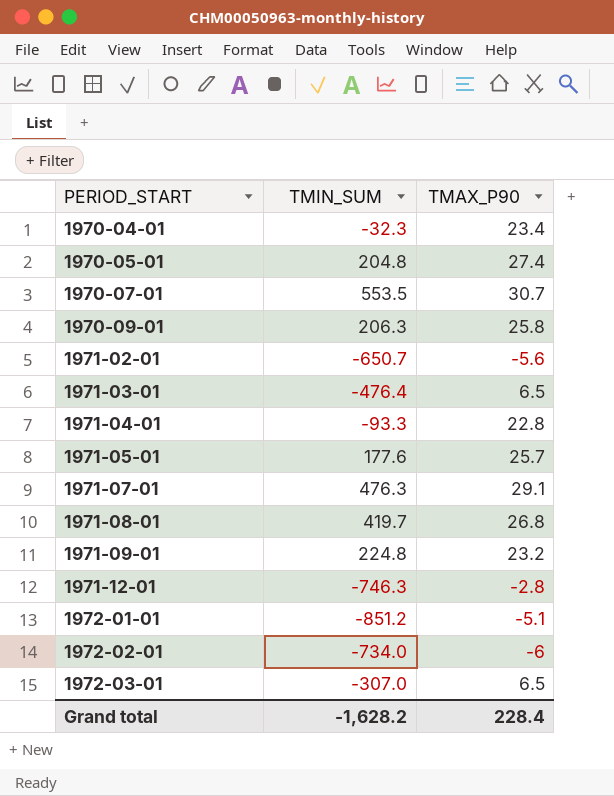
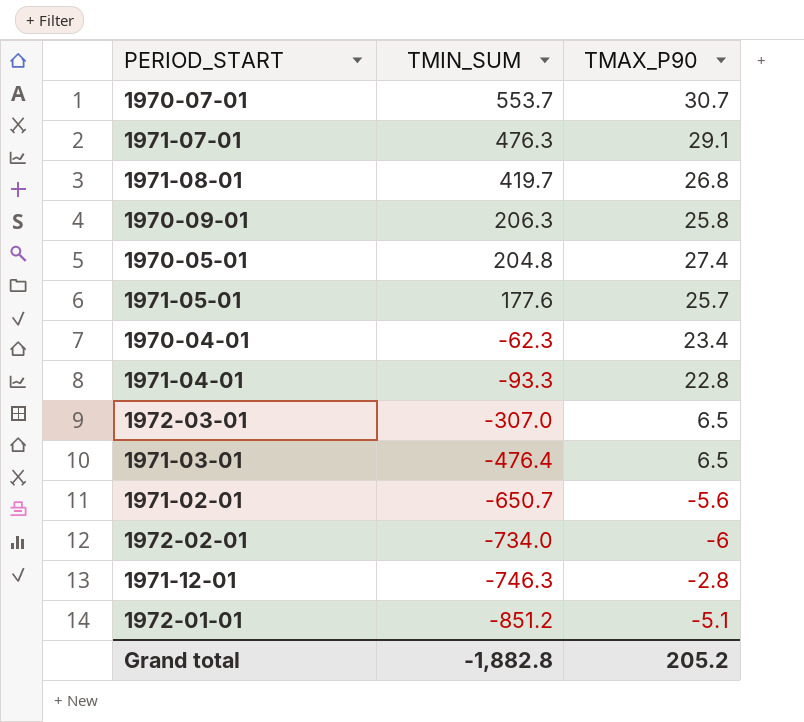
row order: PERIOD_START ascending -> TMIN_SUM descending
row 1971-09-01: 224.8 | 23.2 -> none
1970-07-01 | TMIN_SUM: 553.5 -> 553.7
1970-04-01 | TMIN_SUM: -32.3 -> -62.3
Grand total | TMIN_SUM: -1,628.2 -> -1,882.8
Grand total | TMAX_P90: 228.4 -> 205.2

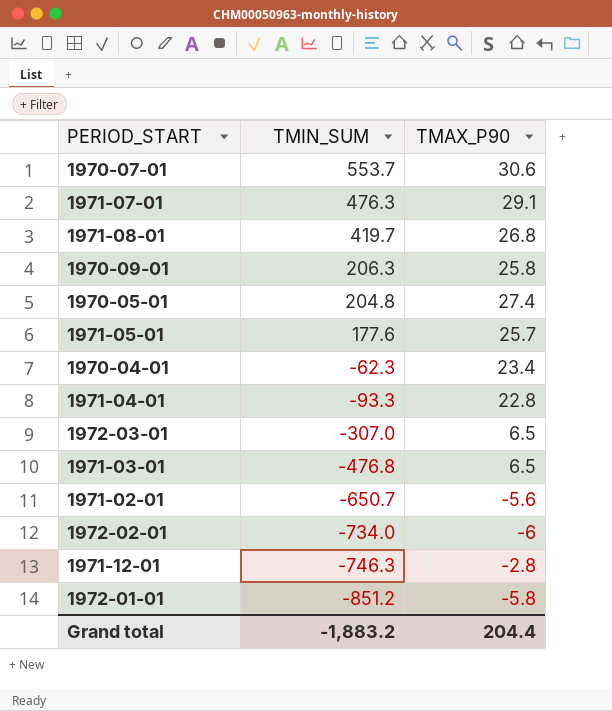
1970-07-01 | TMAX_P90: 30.7 -> 30.6
1971-03-01 | TMIN_SUM: -476.4 -> -476.8
1972-01-01 | TMAX_P90: -5.1 -> -5.8
Grand total | TMIN_SUM: -1,882.8 -> -1,883.2
Grand total | TMAX_P90: 205.2 -> 204.4

